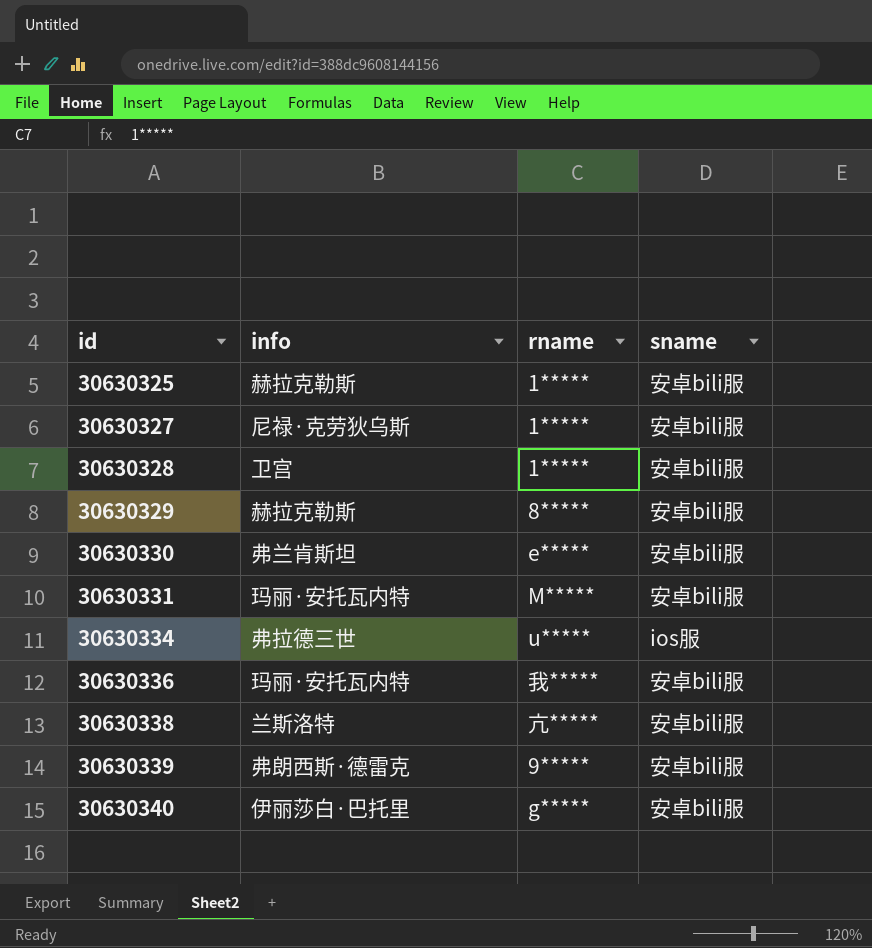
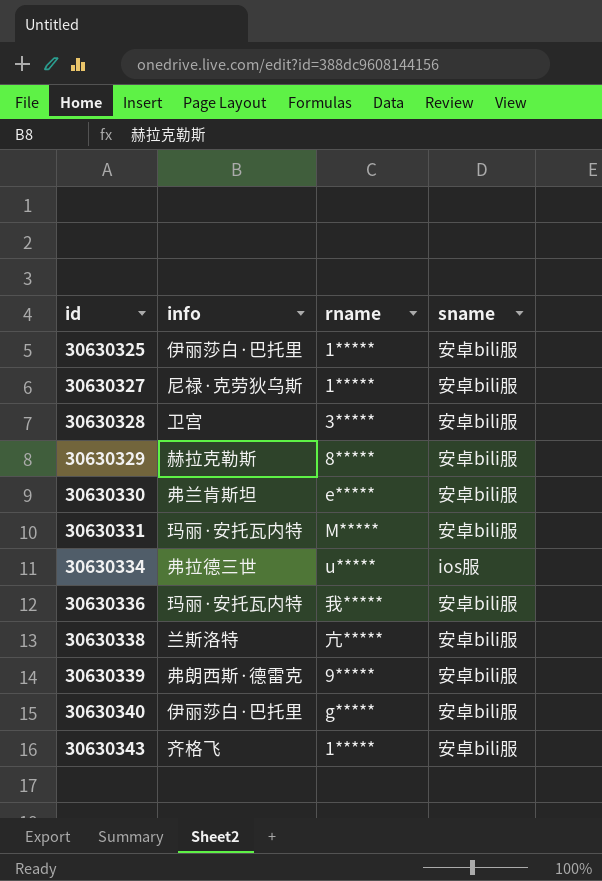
30630325 | info: 赫拉克勒斯 -> 伊丽莎白·巴托里
30630328 | rname: 1***** -> 3*****
row 30630343: none -> 齐格飞 | 1***** | 安卓bili服

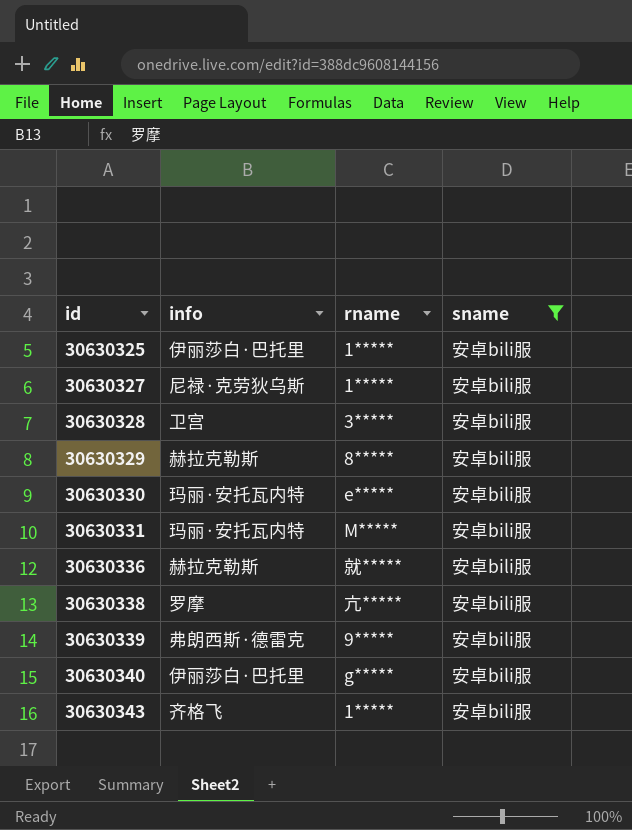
filter: none -> sname = 安卓bili服
30630330 | info: 弗兰肯斯坦 -> 玛丽·安托瓦内特
30630336 | info: 玛丽·安托瓦内特 -> 赫拉克勒斯
30630336 | rname: 我***** -> 就*****
30630338 | info: 兰斯洛特 -> 罗摩

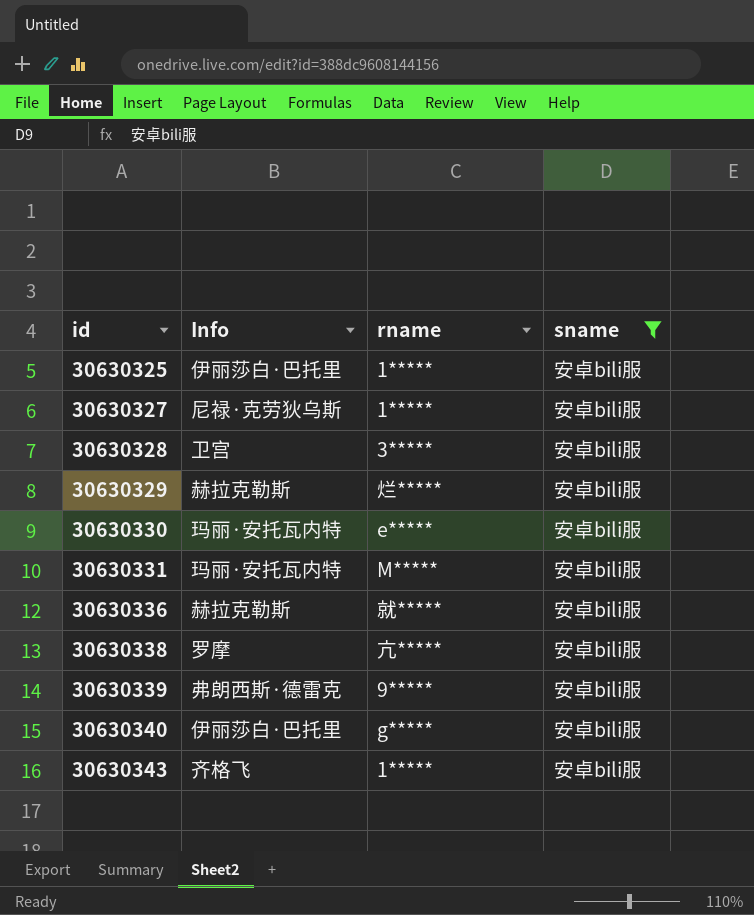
column name: info -> Info
30630329 | rname: 8***** -> 烂*****

